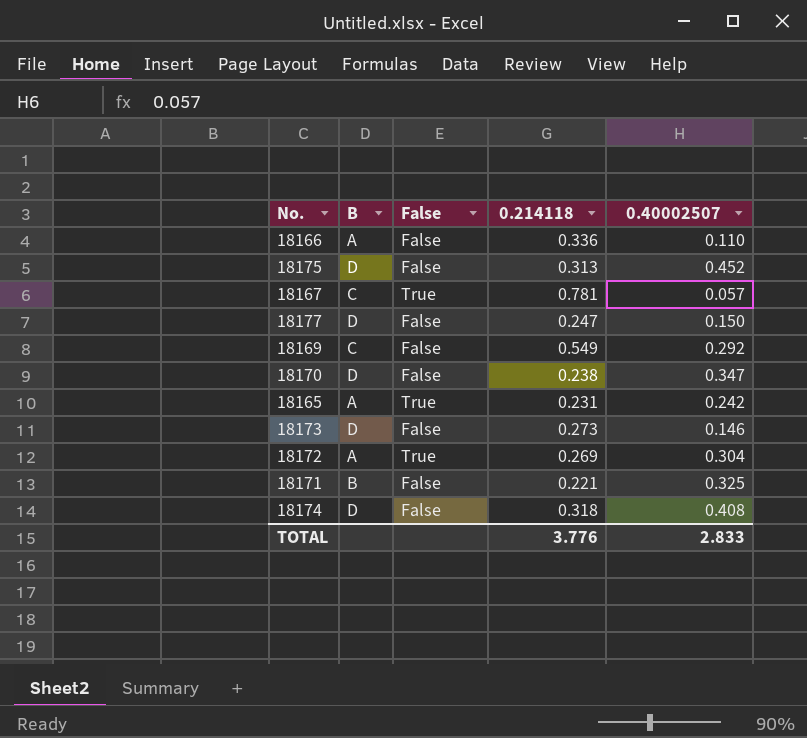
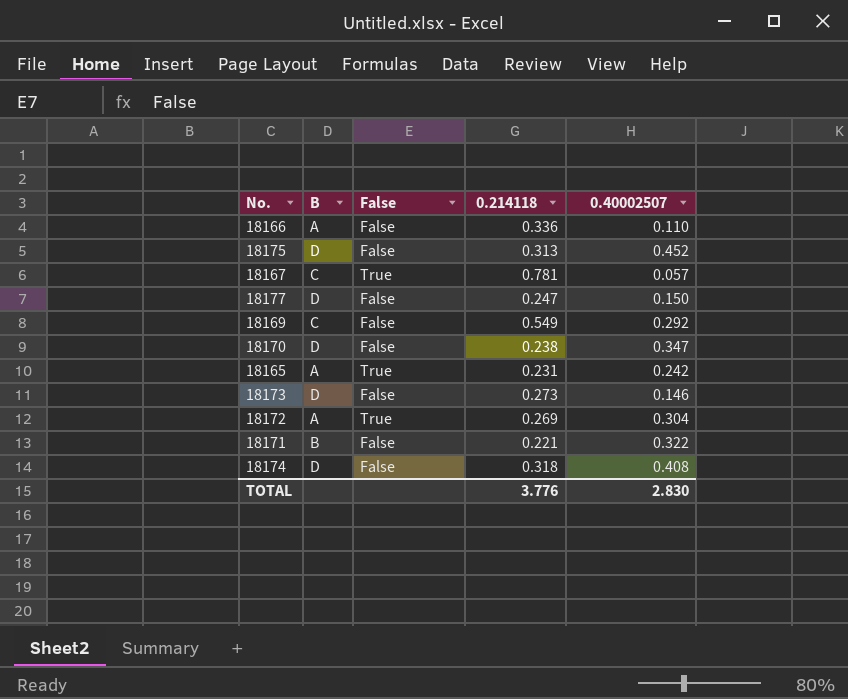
18171 | 0.40002507: 0.325 -> 0.322
TOTAL | 0.40002507: 2.833 -> 2.830

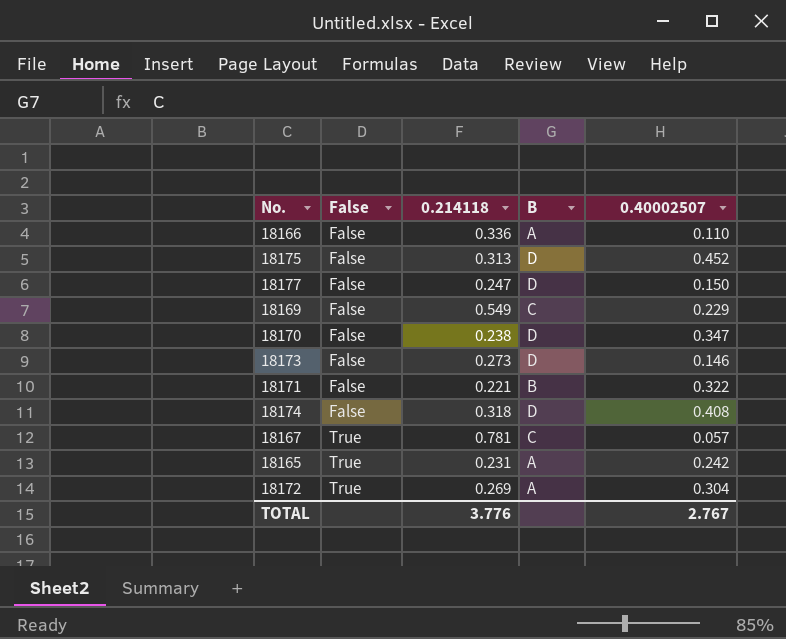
row order: none -> False ascending
column B | position: 2 -> 4
18169 | 0.40002507: 0.292 -> 0.229
TOTAL | 0.40002507: 2.830 -> 2.767

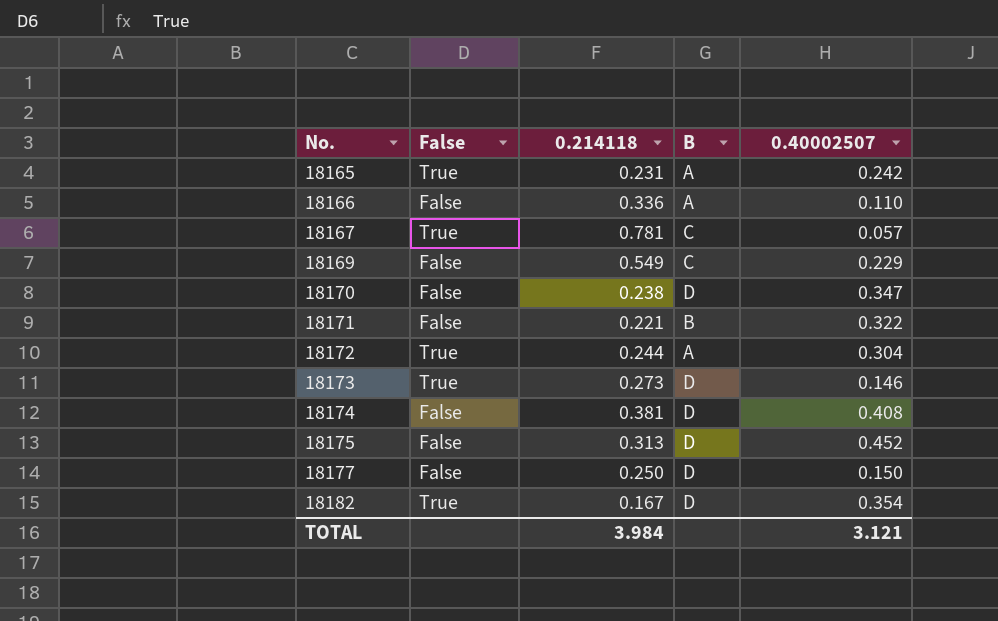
row order: False ascending -> No. ascending
18172 | 0.214118: 0.269 -> 0.244
18173 | False: False -> True
18174 | 0.214118: 0.318 -> 0.381
18177 | 0.214118: 0.247 -> 0.250
row 18182: none -> True | 0.167 | D | 0.354
TOTAL | 0.214118: 3.776 -> 3.984
TOTAL | 0.40002507: 2.767 -> 3.121

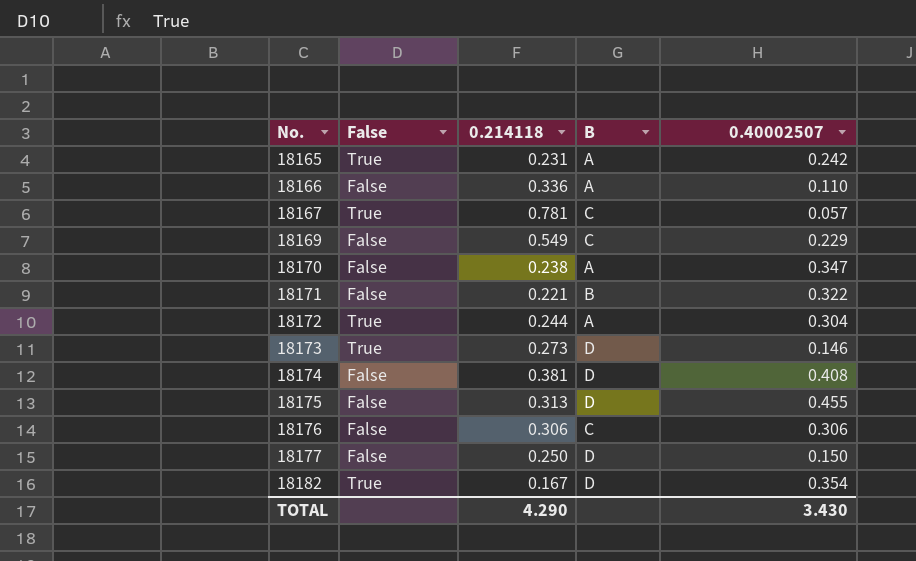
18170 | B: D -> A
18175 | 0.40002507: 0.452 -> 0.455
row 18176: none -> False | 0.306 | C | 0.306
TOTAL | 0.214118: 3.984 -> 4.290
TOTAL | 0.40002507: 3.121 -> 3.430

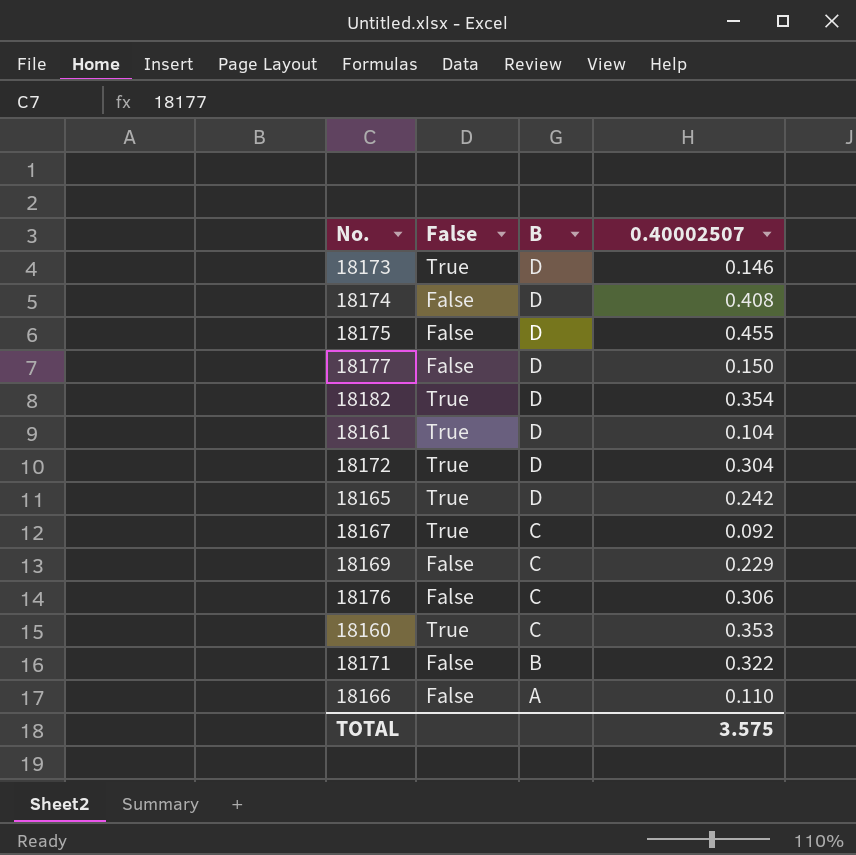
row order: No. ascending -> B descending
column 0.214118 | position: 3 -> none
row 18170: False | 0.238 | A | 0.347 -> none
row 18161: none -> True | D | 0.104
18172 | B: A -> D
18165 | B: A -> D
18167 | 0.40002507: 0.057 -> 0.092
row 18160: none -> True | C | 0.353
TOTAL | 0.40002507: 3.430 -> 3.575

